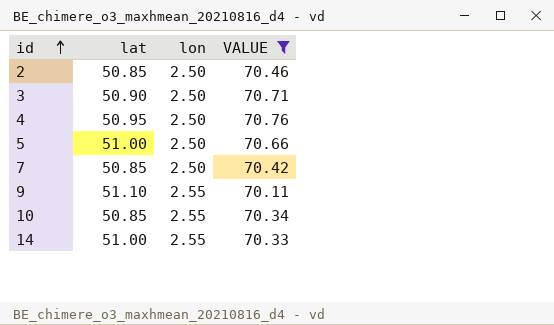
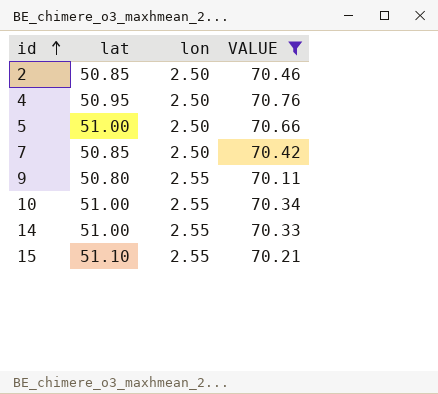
row 3: 50.90 | 2.50 | 70.71 -> none
9 | lat: 51.10 -> 50.80
10 | lat: 50.85 -> 51.00
row 15: none -> 51.10 | 2.55 | 70.21

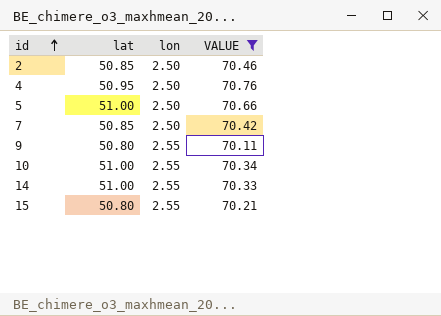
15 | lat: 51.10 -> 50.80

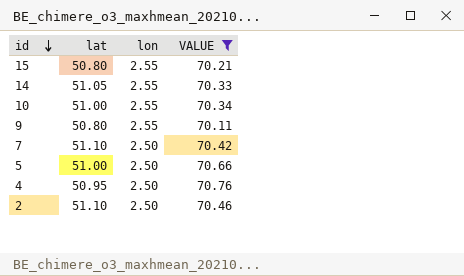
row order: id ascending -> id descending
14 | lat: 51.00 -> 51.05
7 | lat: 50.85 -> 51.10
2 | lat: 50.85 -> 51.10

